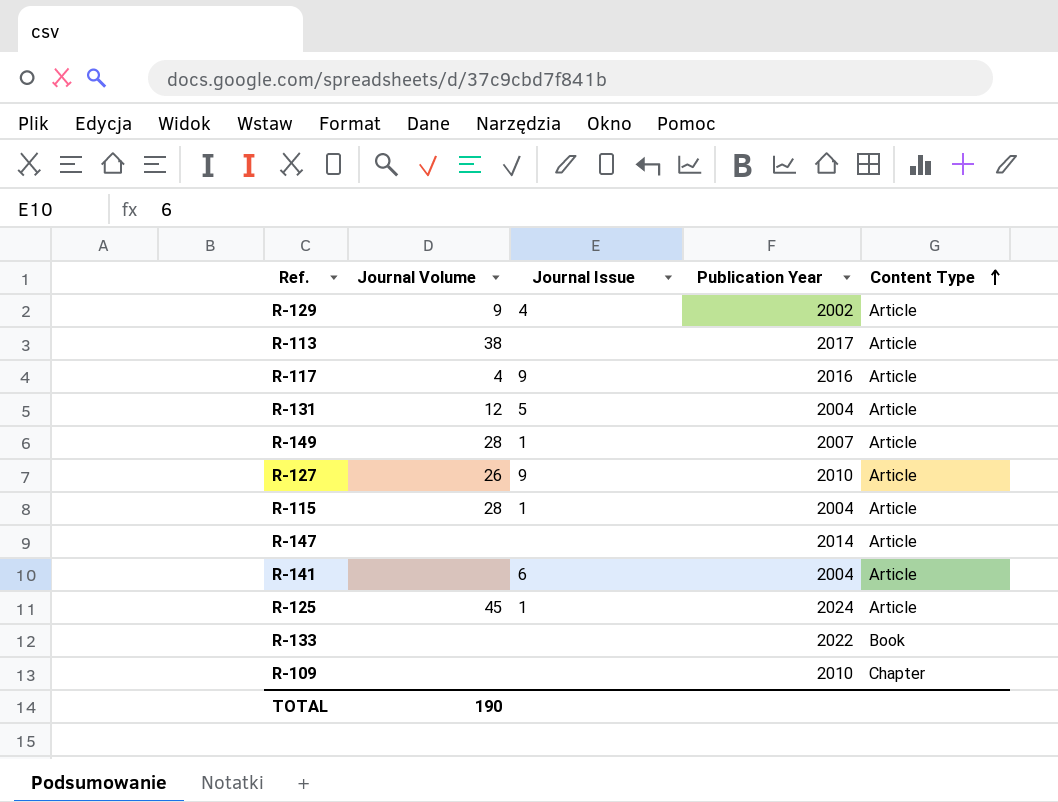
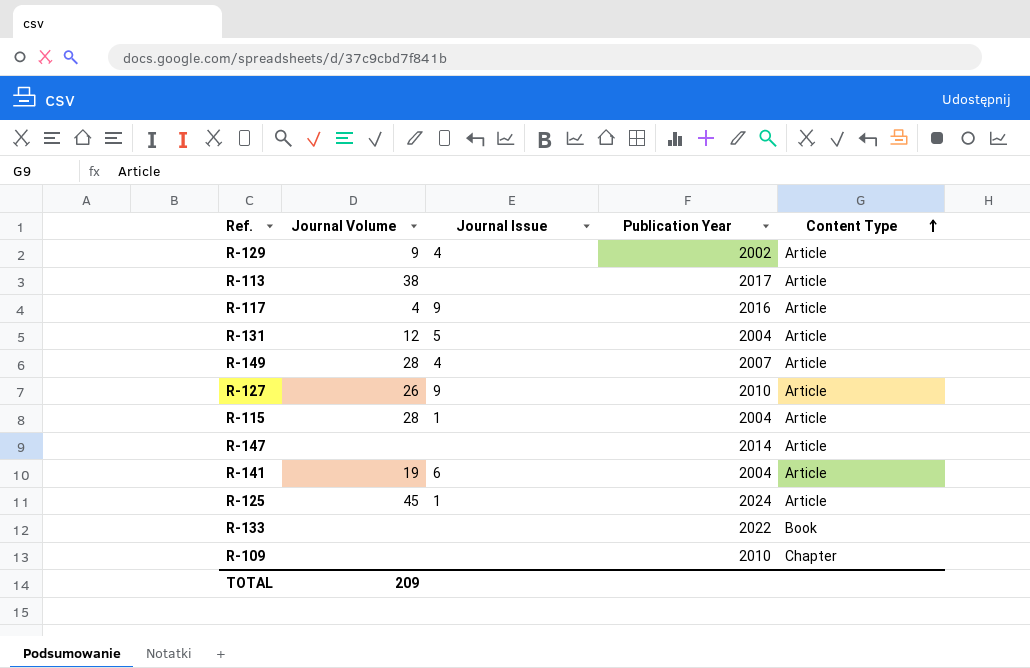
R-149 | Journal Issue: 1 -> 4
R-141 | Journal Volume: none -> 19
TOTAL | Journal Volume: 190 -> 209

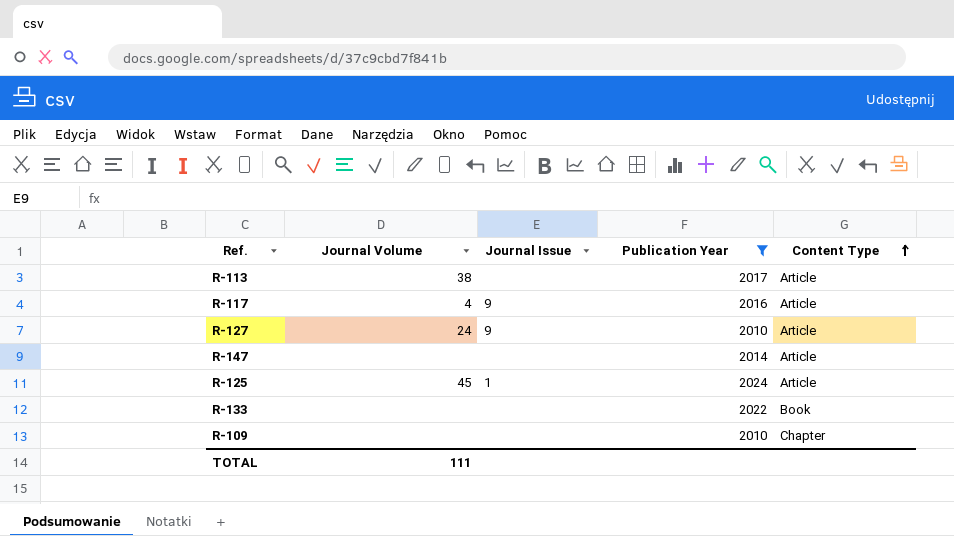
filter: none -> Publication Year >= 2010
R-127 | Journal Volume: 26 -> 24
TOTAL | Journal Volume: 209 -> 111

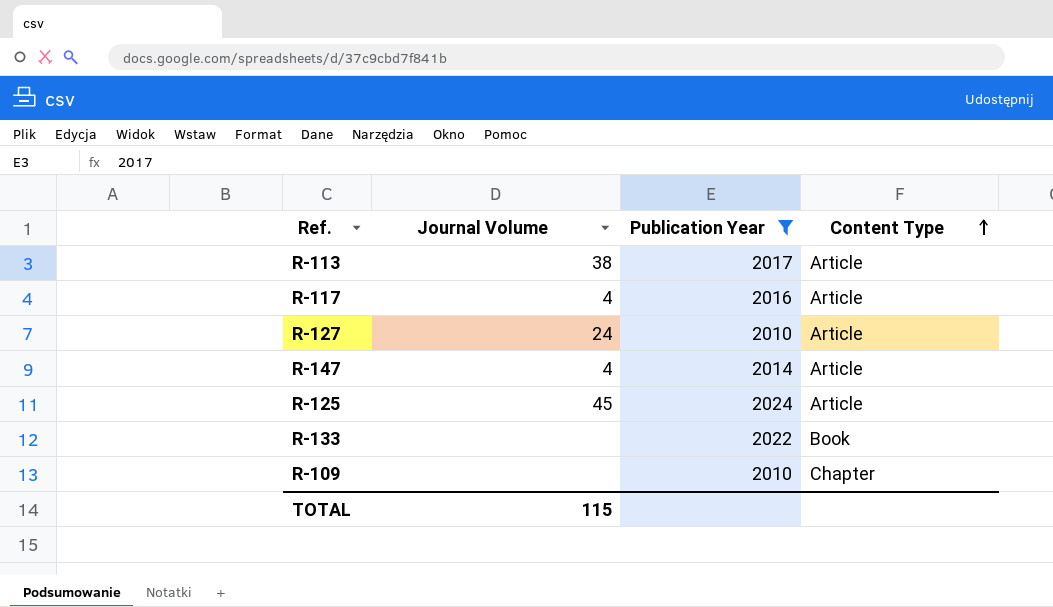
column Journal Issue | position: 3 -> none
R-147 | Journal Volume: none -> 4
TOTAL | Journal Volume: 111 -> 115

